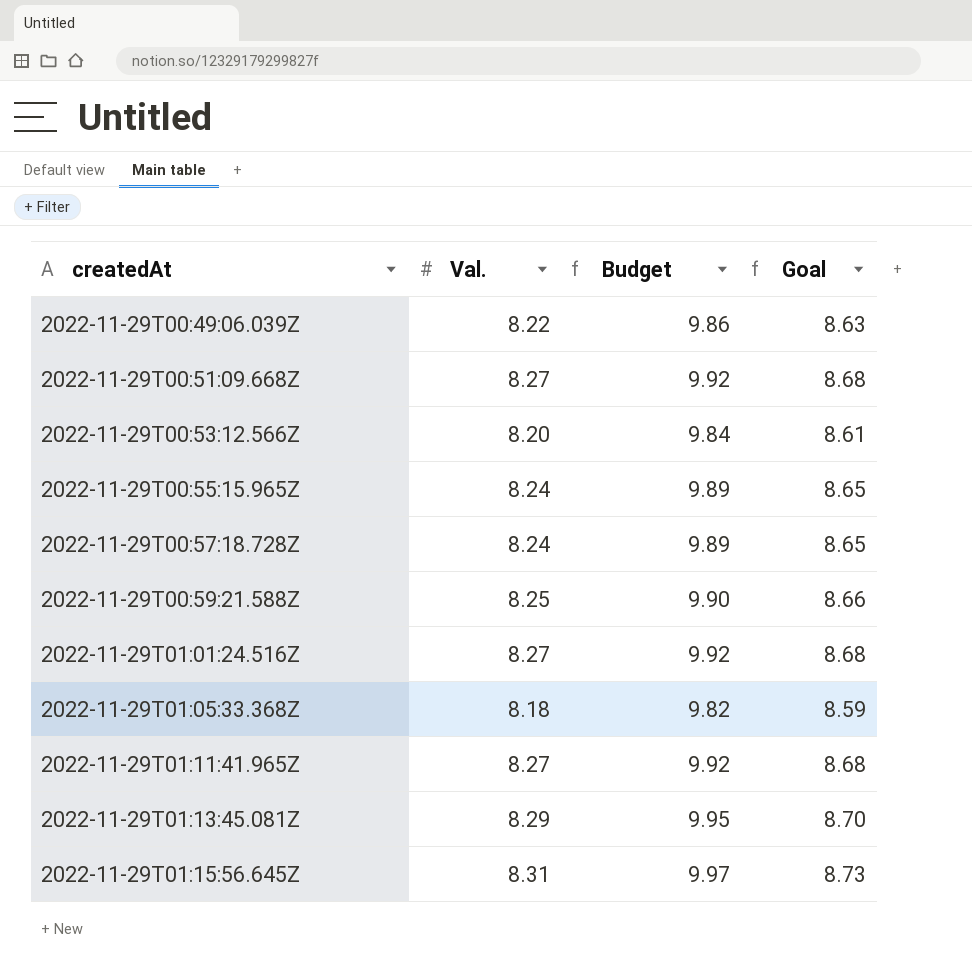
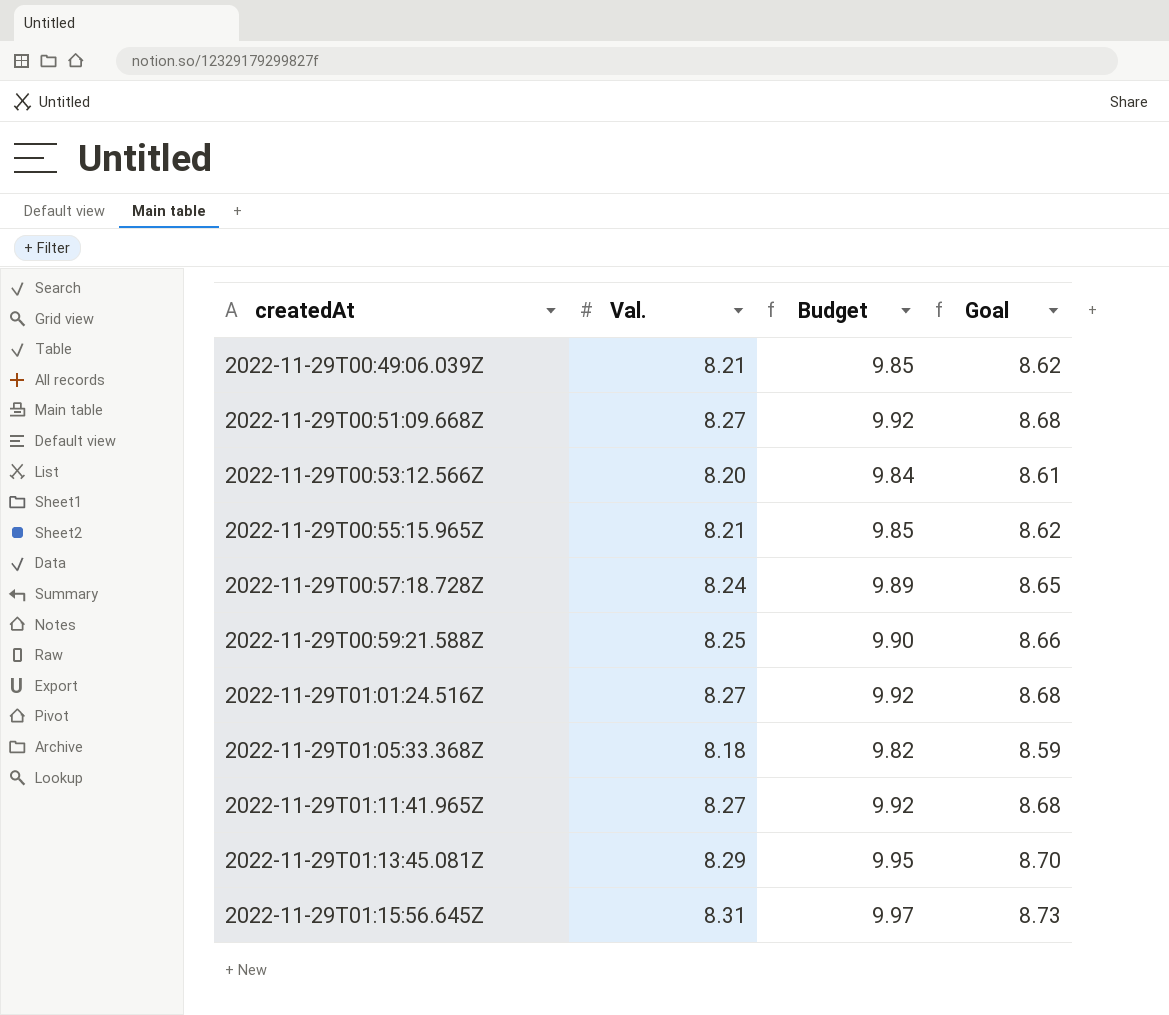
2022-11-29T00:49:06.039Z | Val.: 8.22 -> 8.21
2022-11-29T00:49:06.039Z | Budget: 9.86 -> 9.85
2022-11-29T00:49:06.039Z | Goal: 8.63 -> 8.62
2022-11-29T00:55:15.965Z | Val.: 8.24 -> 8.21
2022-11-29T00:55:15.965Z | Budget: 9.89 -> 9.85
2022-11-29T00:55:15.965Z | Goal: 8.65 -> 8.62

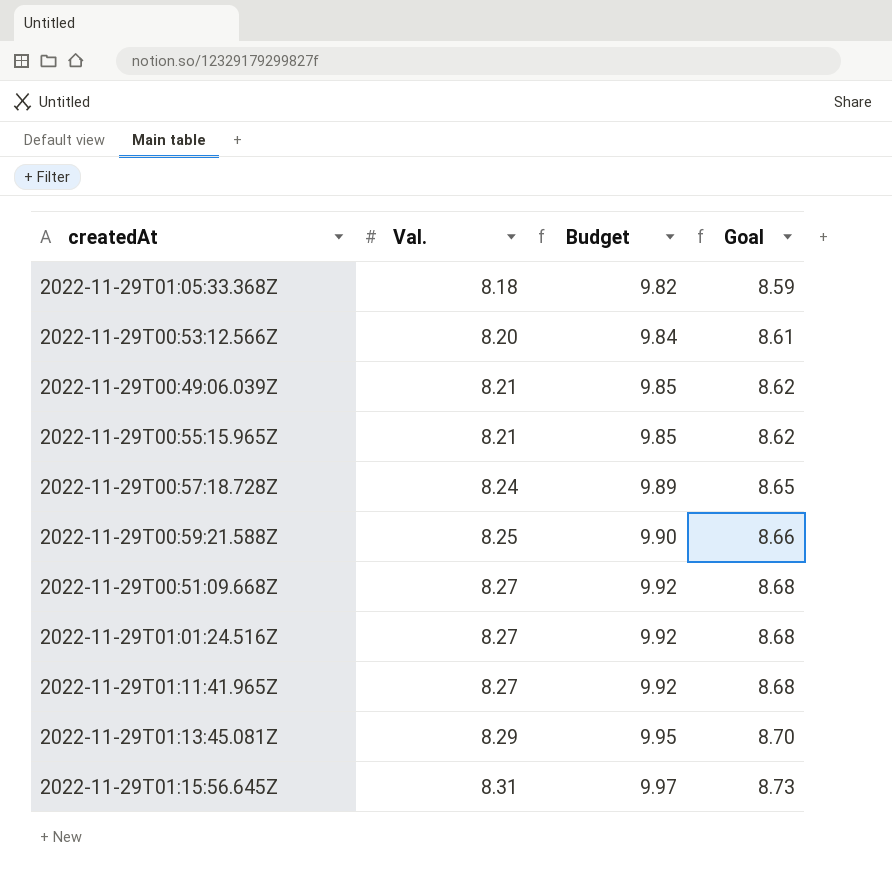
row order: createdAt ascending -> Val. ascending

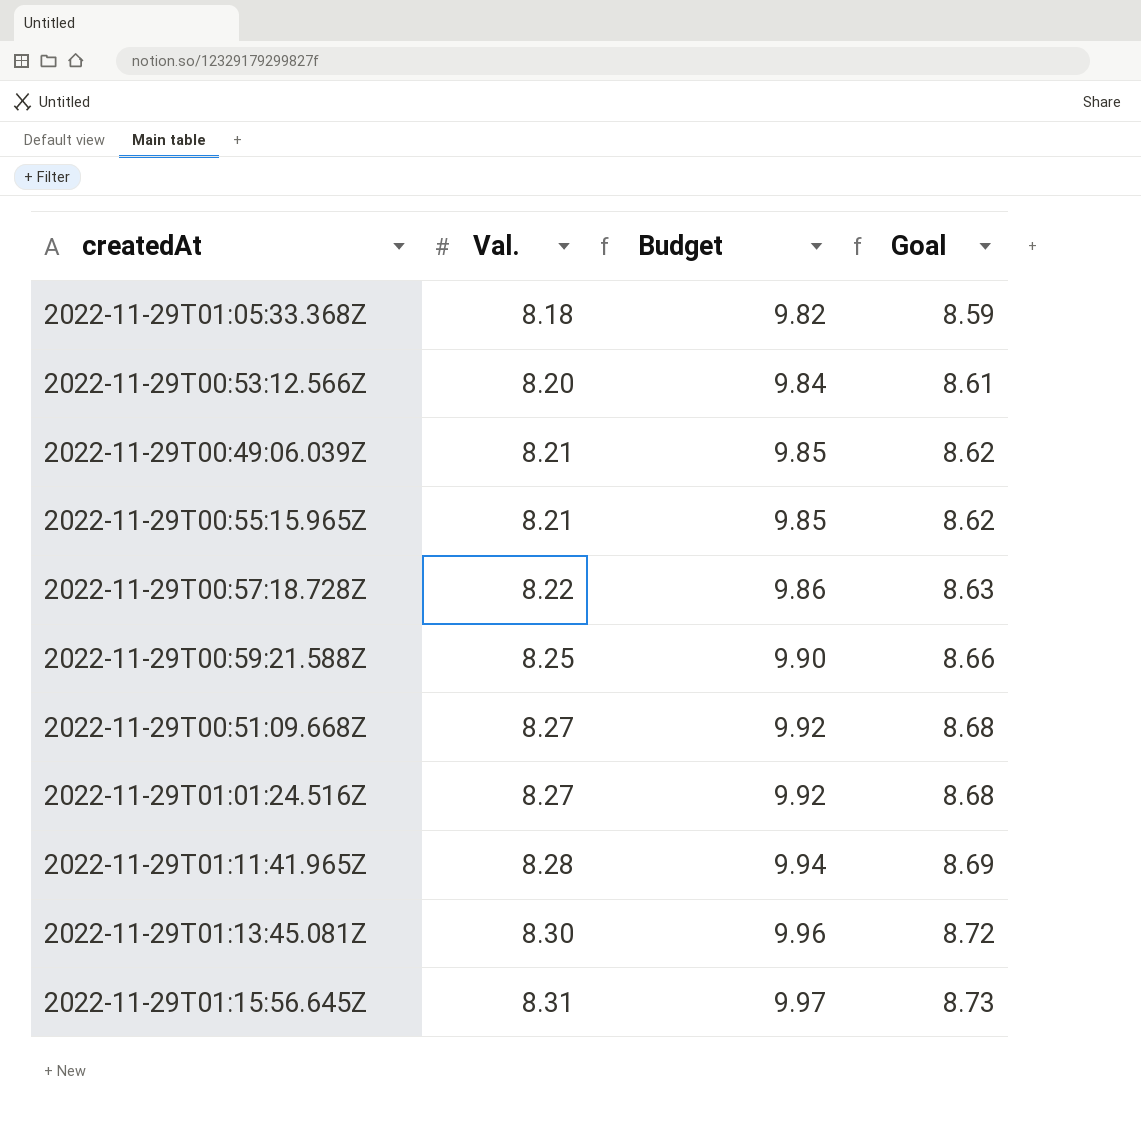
2022-11-29T00:57:18.728Z | Val.: 8.24 -> 8.22
2022-11-29T00:57:18.728Z | Budget: 9.89 -> 9.86
2022-11-29T00:57:18.728Z | Goal: 8.65 -> 8.63
2022-11-29T01:11:41.965Z | Val.: 8.27 -> 8.28
2022-11-29T01:11:41.965Z | Budget: 9.92 -> 9.94
2022-11-29T01:11:41.965Z | Goal: 8.68 -> 8.69
2022-11-29T01:13:45.081Z | Val.: 8.29 -> 8.30
2022-11-29T01:13:45.081Z | Budget: 9.95 -> 9.96
2022-11-29T01:13:45.081Z | Goal: 8.70 -> 8.72

